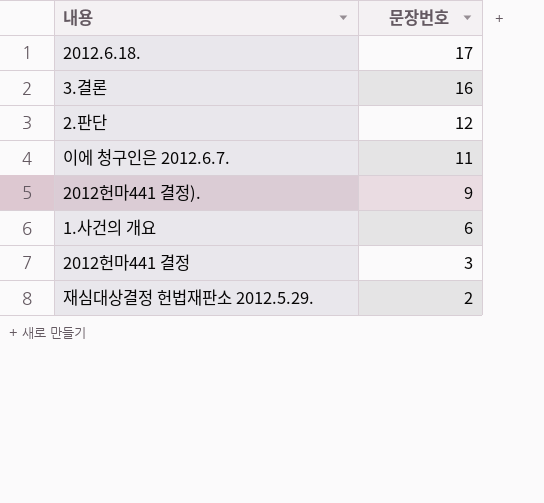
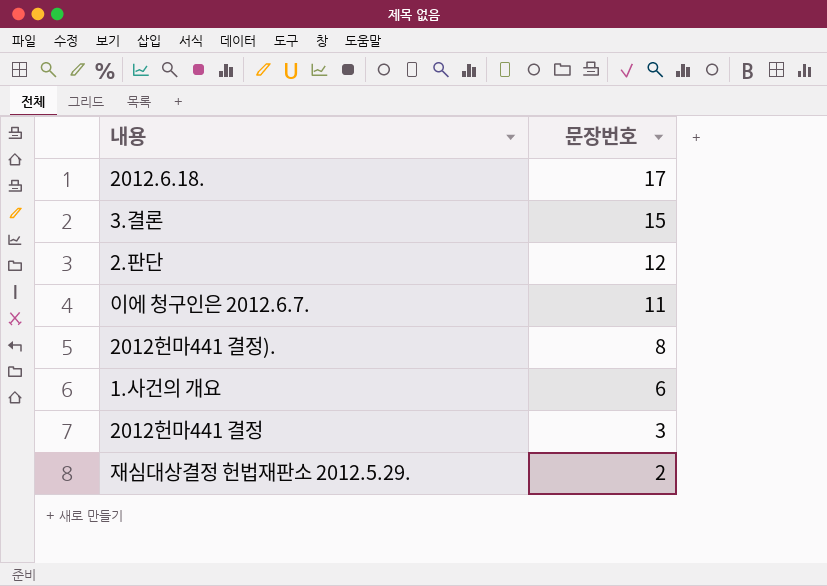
3.결론 | 문장번호: 16 -> 15
2012헌마441 결정). | 문장번호: 9 -> 8

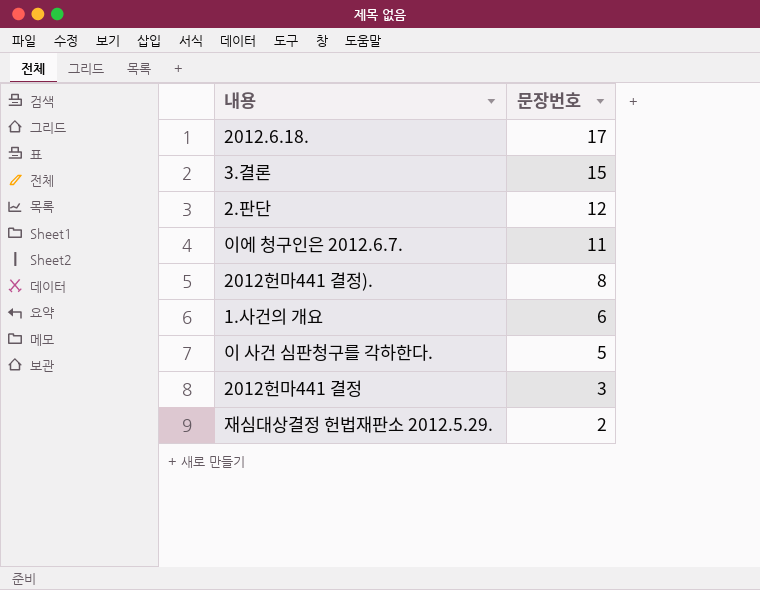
row 이 사건 심판청구를 각하한다.: none -> 5

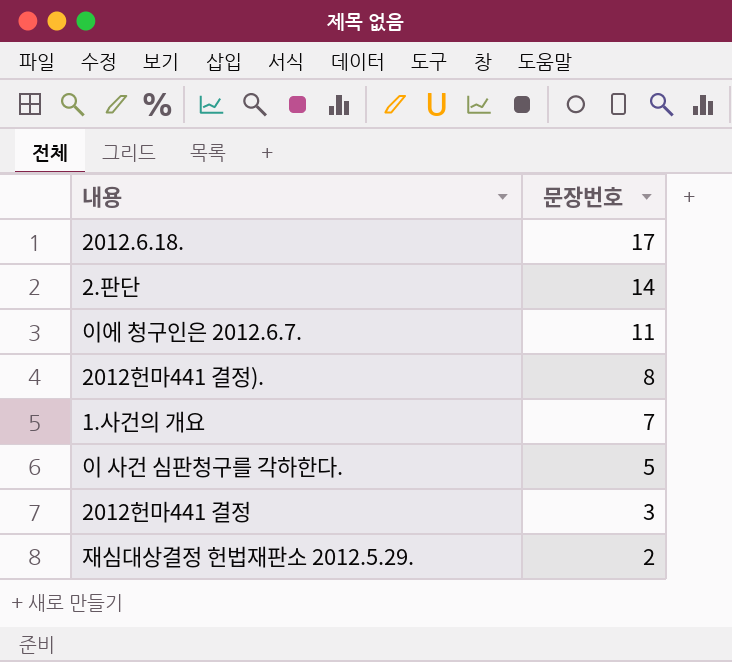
row 3.결론: 15 -> none
2.판단 | 문장번호: 12 -> 14
1.사건의 개요 | 문장번호: 6 -> 7

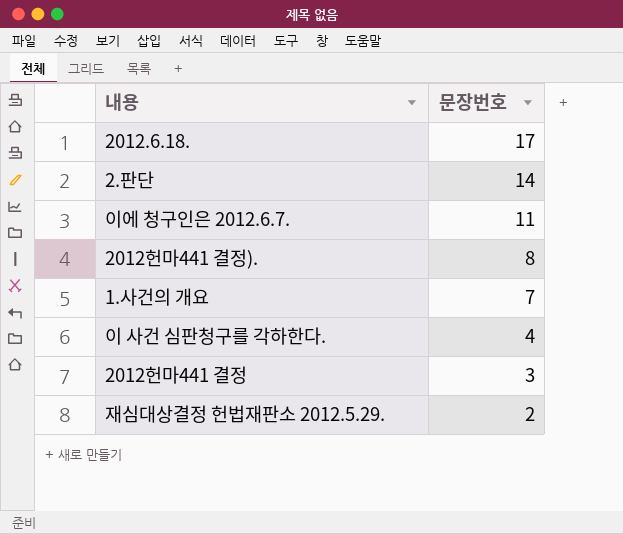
이 사건 심판청구를 각하한다. | 문장번호: 5 -> 4

